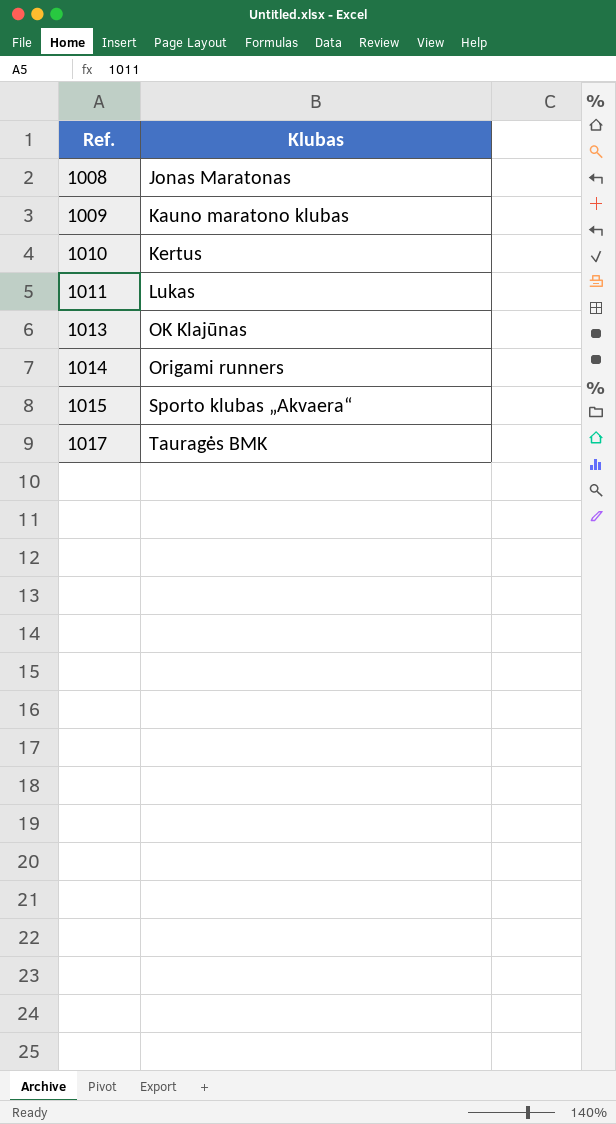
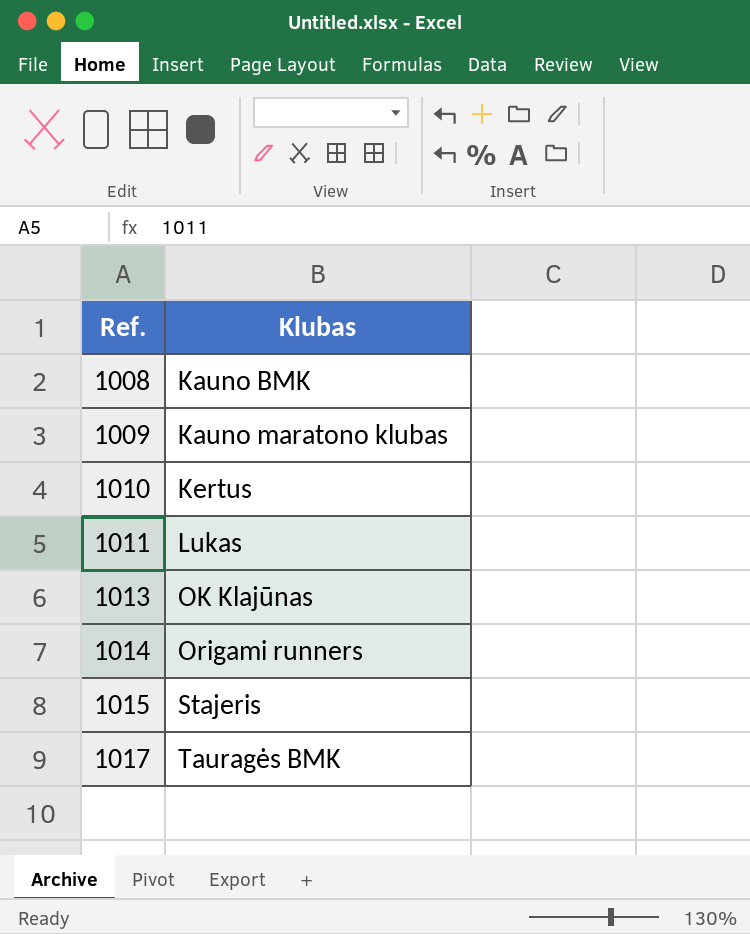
1008 | Klubas: Jonas Maratonas -> Kauno BMK
1015 | Klubas: Sporto klubas „Akvaera“ -> Stajeris

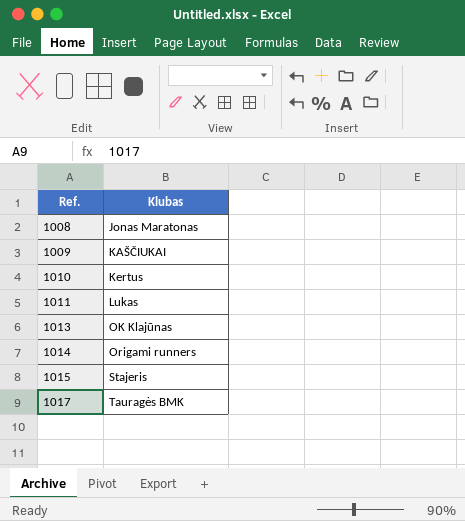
1008 | Klubas: Kauno BMK -> Jonas Maratonas
1009 | Klubas: Kauno maratono klubas -> KAŠČIUKAI

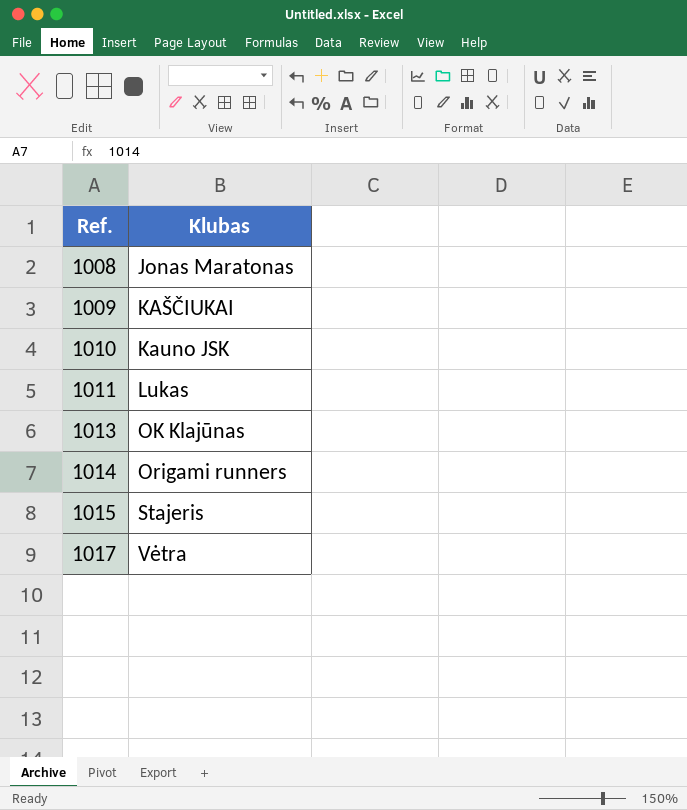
1010 | Klubas: Kertus -> Kauno JSK
1017 | Klubas: Tauragės BMK -> Vėtra

